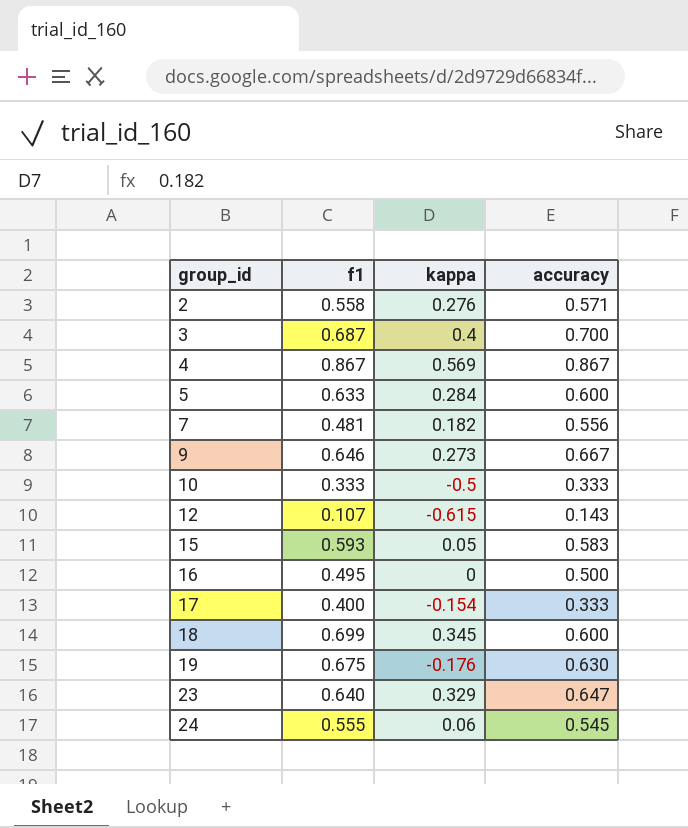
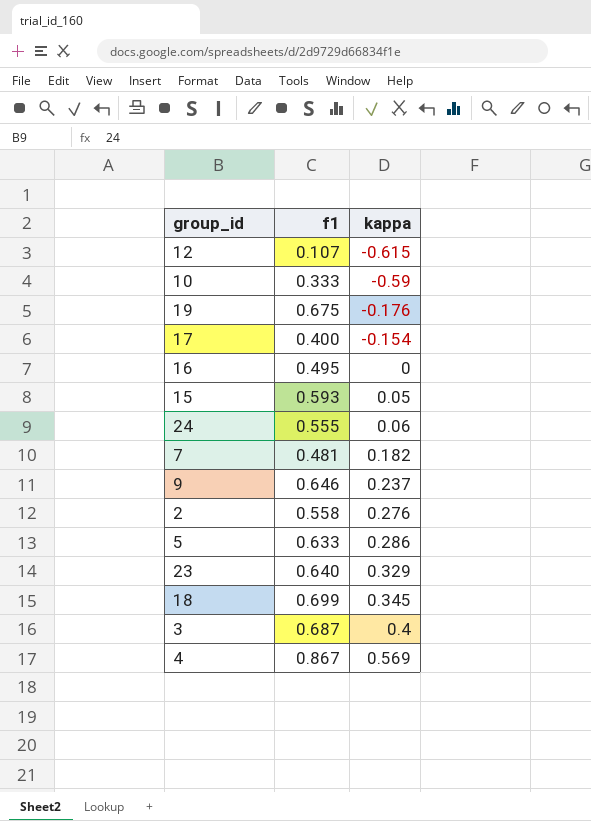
row order: group_id ascending -> kappa ascending
column accuracy | position: 4 -> none
10 | kappa: -0.5 -> -0.59
9 | kappa: 0.273 -> 0.237
5 | kappa: 0.284 -> 0.286

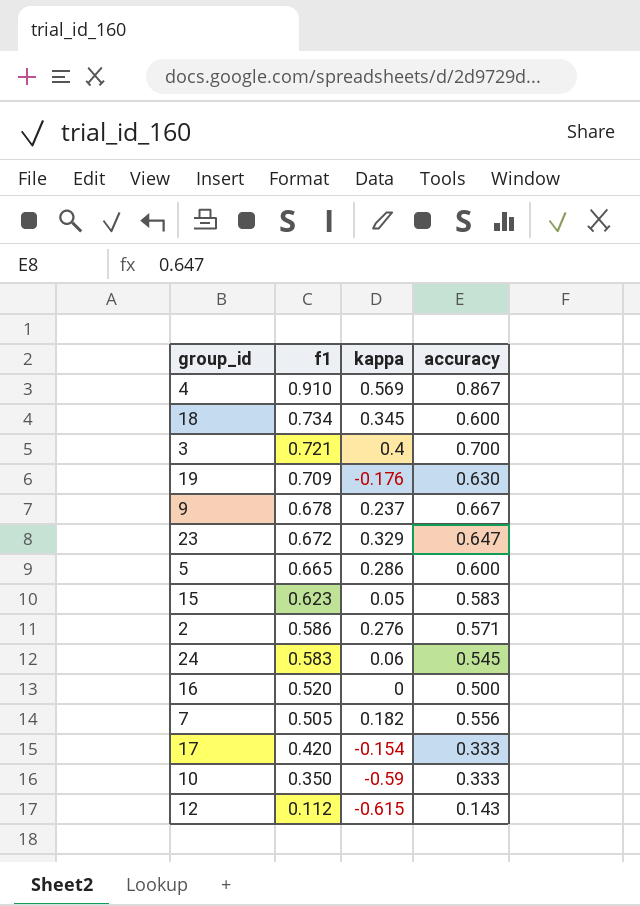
row order: kappa ascending -> f1 descending
column accuracy | position: none -> 4
4 | f1: 0.867 -> 0.910
18 | f1: 0.699 -> 0.734
3 | f1: 0.687 -> 0.721
19 | f1: 0.675 -> 0.709
9 | f1: 0.646 -> 0.678
23 | f1: 0.640 -> 0.672
5 | f1: 0.633 -> 0.665
15 | f1: 0.593 -> 0.623
2 | f1: 0.558 -> 0.586
24 | f1: 0.555 -> 0.583
16 | f1: 0.495 -> 0.520
7 | f1: 0.481 -> 0.505
17 | f1: 0.400 -> 0.420
10 | f1: 0.333 -> 0.350
12 | f1: 0.107 -> 0.112

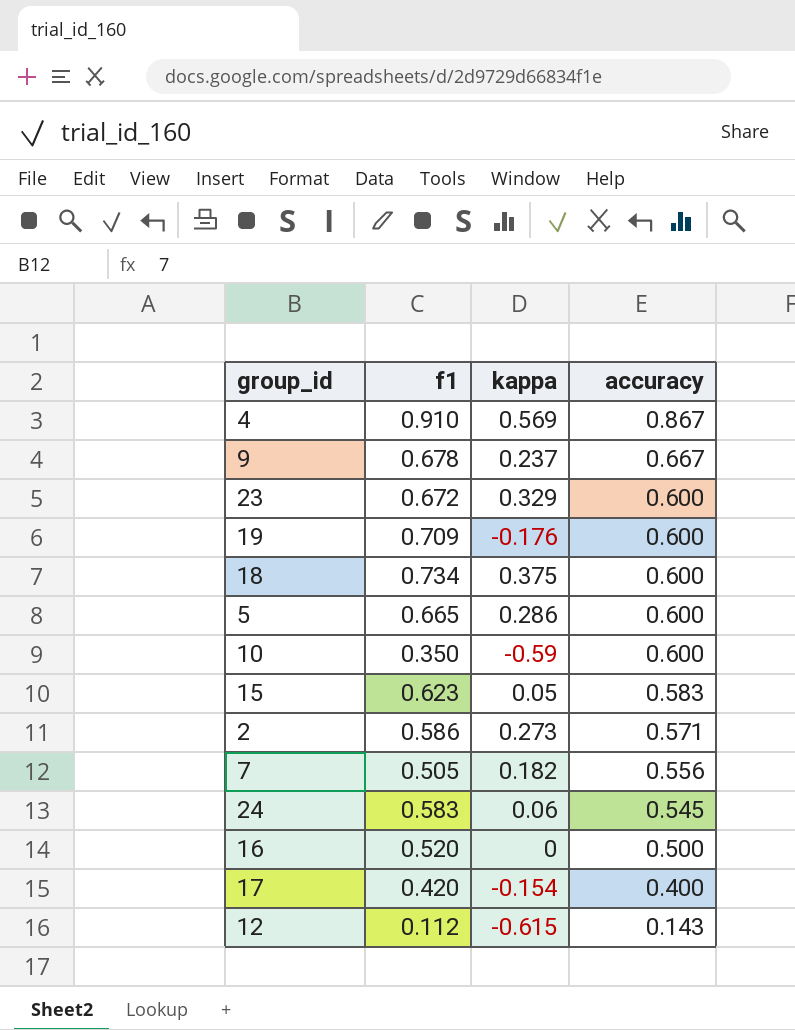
row order: f1 descending -> accuracy descending
row 3: 0.721 | 0.4 | 0.700 -> none
23 | accuracy: 0.647 -> 0.600
19 | accuracy: 0.630 -> 0.600
18 | kappa: 0.345 -> 0.375
10 | accuracy: 0.333 -> 0.600
2 | kappa: 0.276 -> 0.273
17 | accuracy: 0.333 -> 0.400

